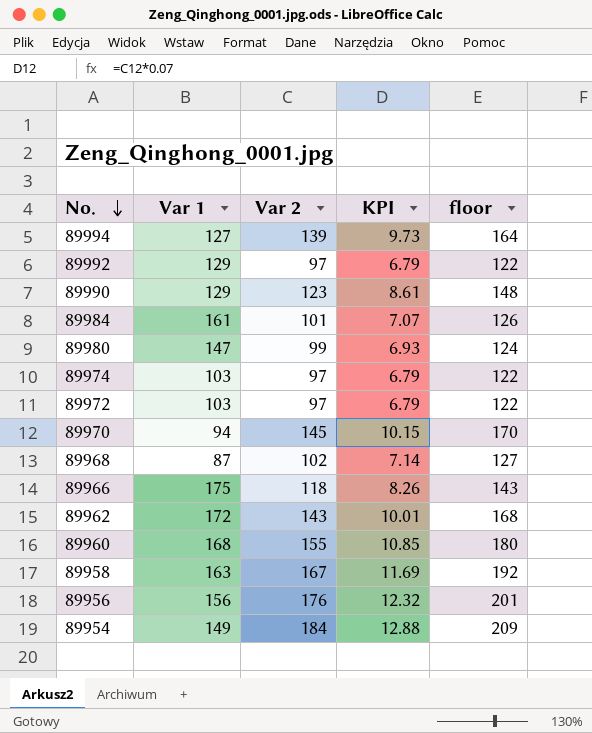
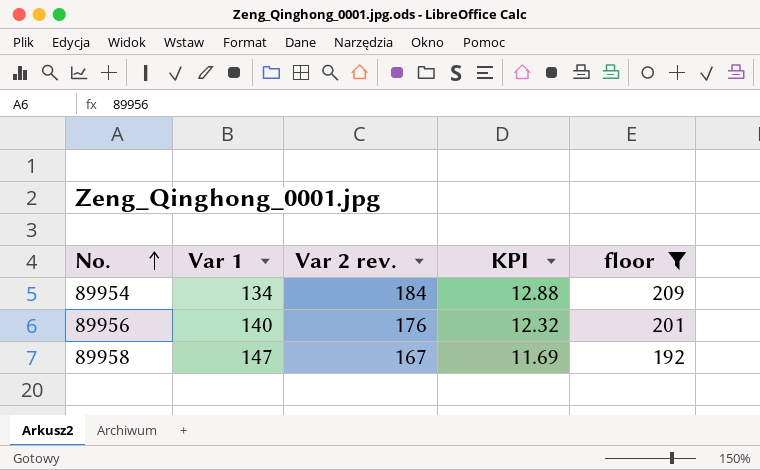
filter: none -> floor >= 192
row order: No. descending -> No. ascending
column name: Var 2 -> Var 2 rev.
89954 | Var 1: 149 -> 134
89956 | Var 1: 156 -> 140
89958 | Var 1: 163 -> 147

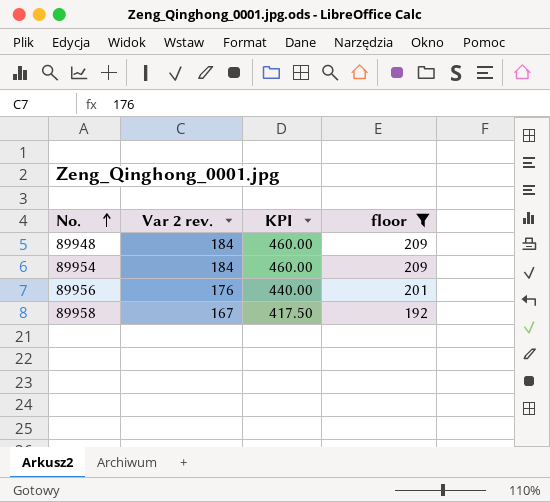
column Var 1 | position: 2 -> none
column KPI | formula: [Var 2 rev.] * 0.07 -> [Var 2 rev.] * 2.5
row 89948: none -> 184 | 460.00 | 209

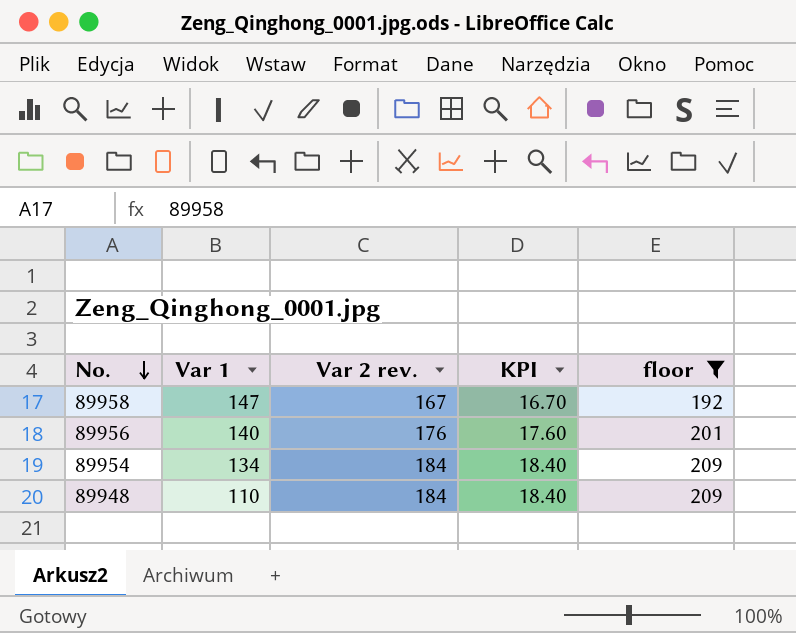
row order: No. ascending -> No. descending
column Var 1 | position: none -> 2
column KPI | formula: [Var 2 rev.] * 2.5 -> [Var 2 rev.] * 0.1

